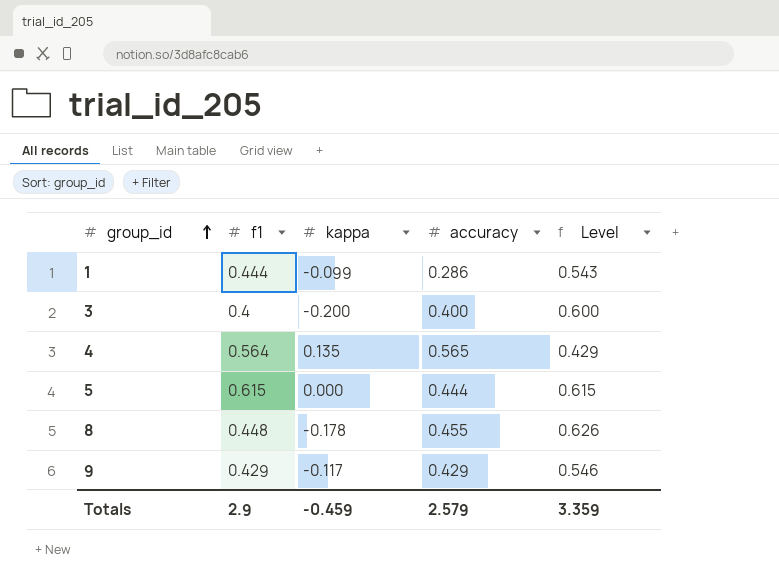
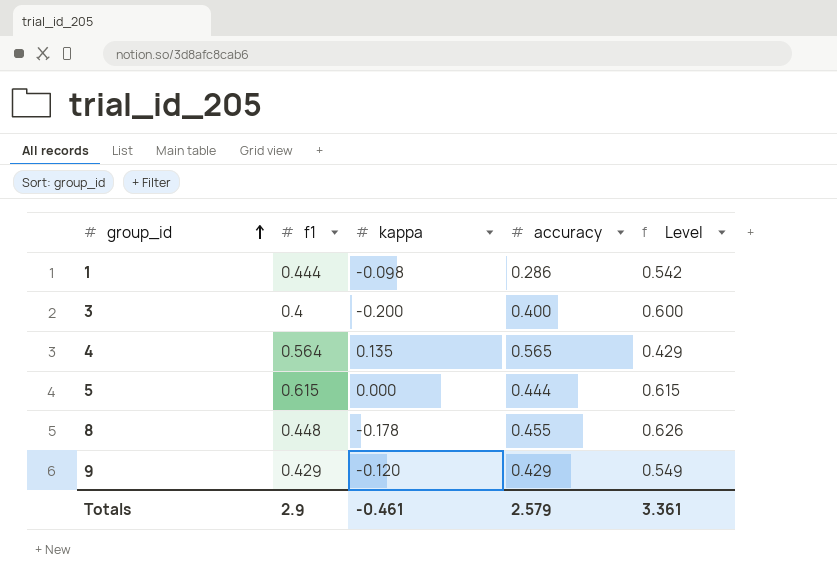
1 | kappa: -0.099 -> -0.098
1 | Level: 0.543 -> 0.542
9 | kappa: -0.117 -> -0.120
9 | Level: 0.546 -> 0.549
Totals | kappa: -0.459 -> -0.461
Totals | Level: 3.359 -> 3.361

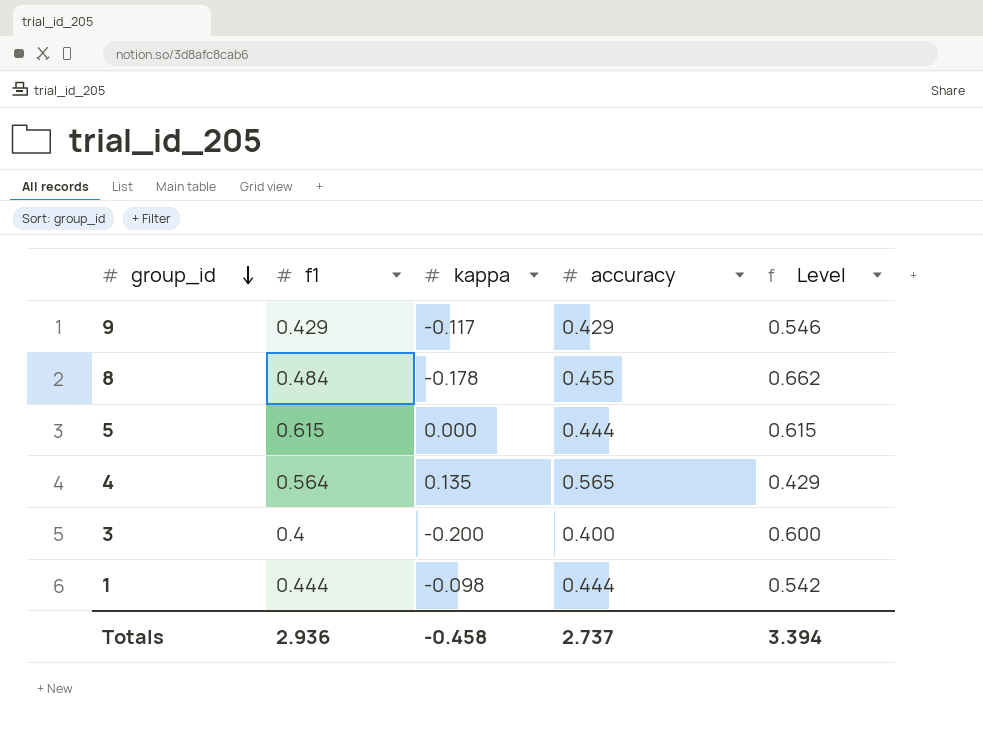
row order: group_id ascending -> group_id descending
9 | kappa: -0.120 -> -0.117
9 | Level: 0.549 -> 0.546
8 | f1: 0.448 -> 0.484
8 | Level: 0.626 -> 0.662
1 | accuracy: 0.286 -> 0.444
Totals | f1: 2.9 -> 2.936
Totals | kappa: -0.461 -> -0.458
Totals | accuracy: 2.579 -> 2.737
Totals | Level: 3.361 -> 3.394

